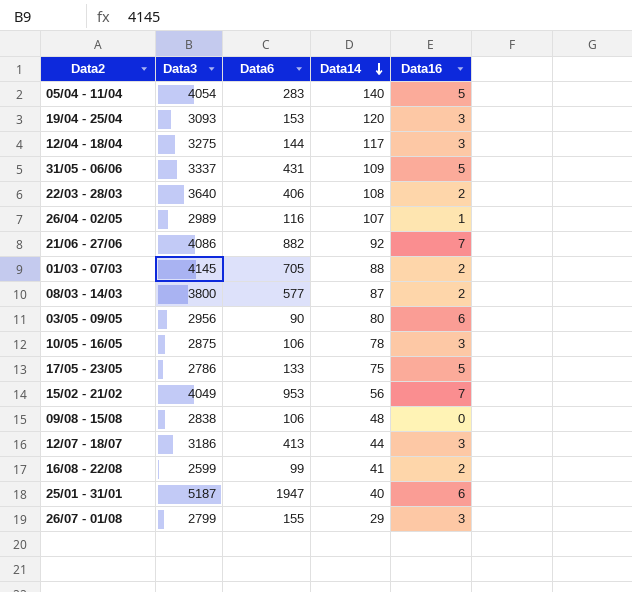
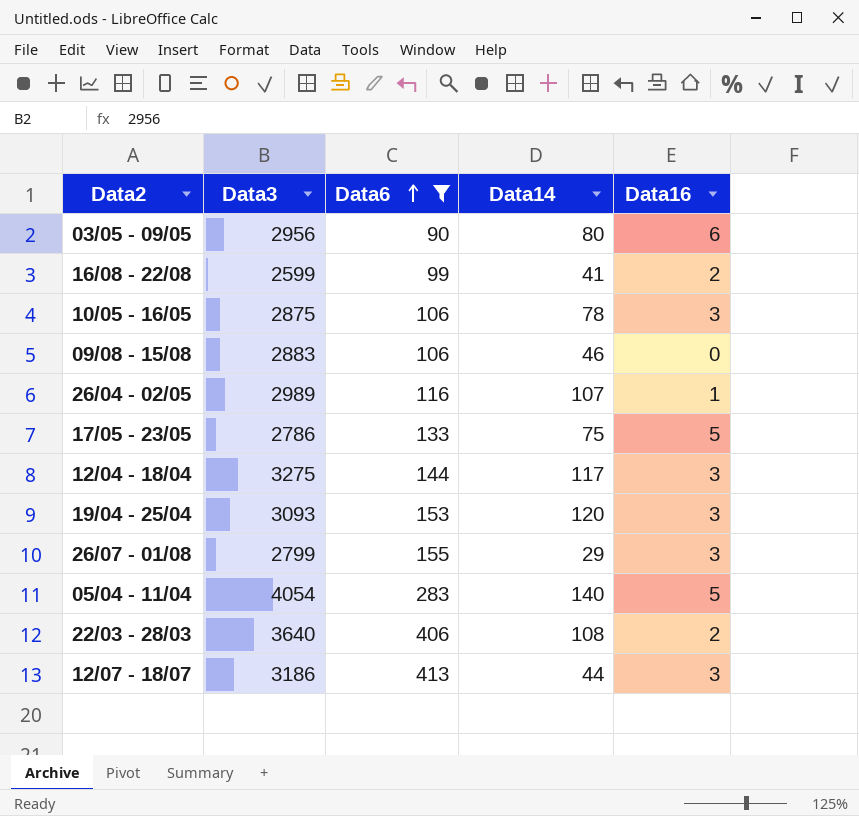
filter: none -> Data6 <= 413
row order: Data14 descending -> Data6 ascending
09/08 - 15/08 | Data3: 2838 -> 2883
09/08 - 15/08 | Data14: 48 -> 46

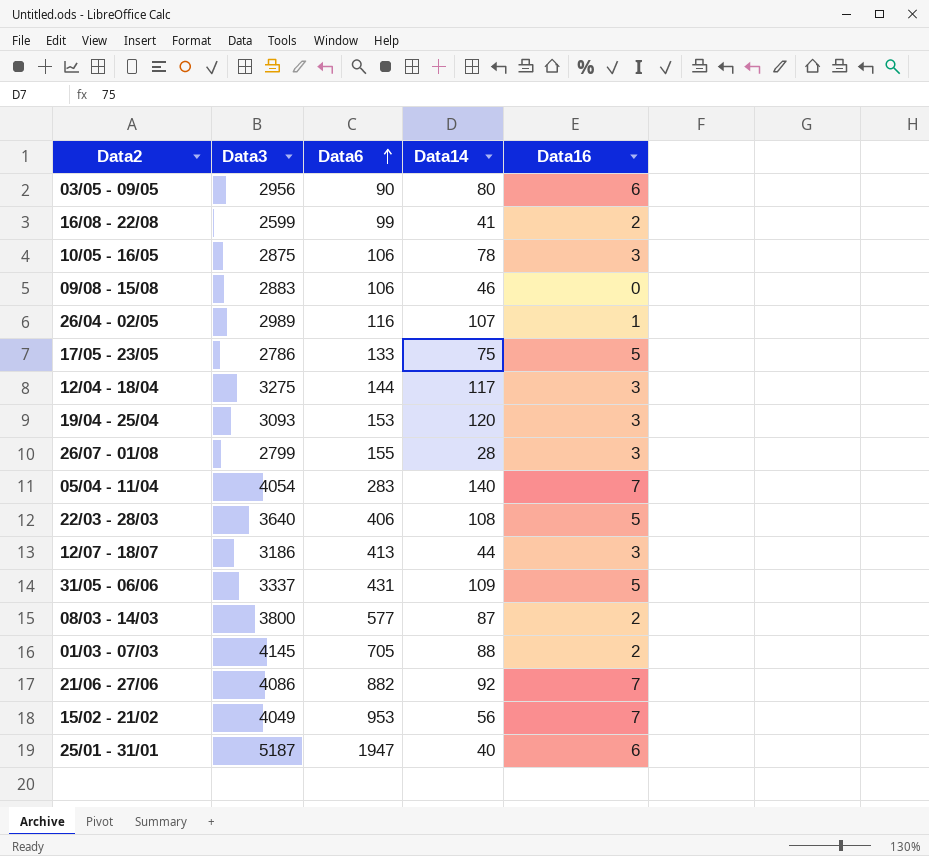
filter: Data6 <= 413 -> none
26/07 - 01/08 | Data14: 29 -> 28
05/04 - 11/04 | Data16: 5 -> 7
22/03 - 28/03 | Data16: 2 -> 5

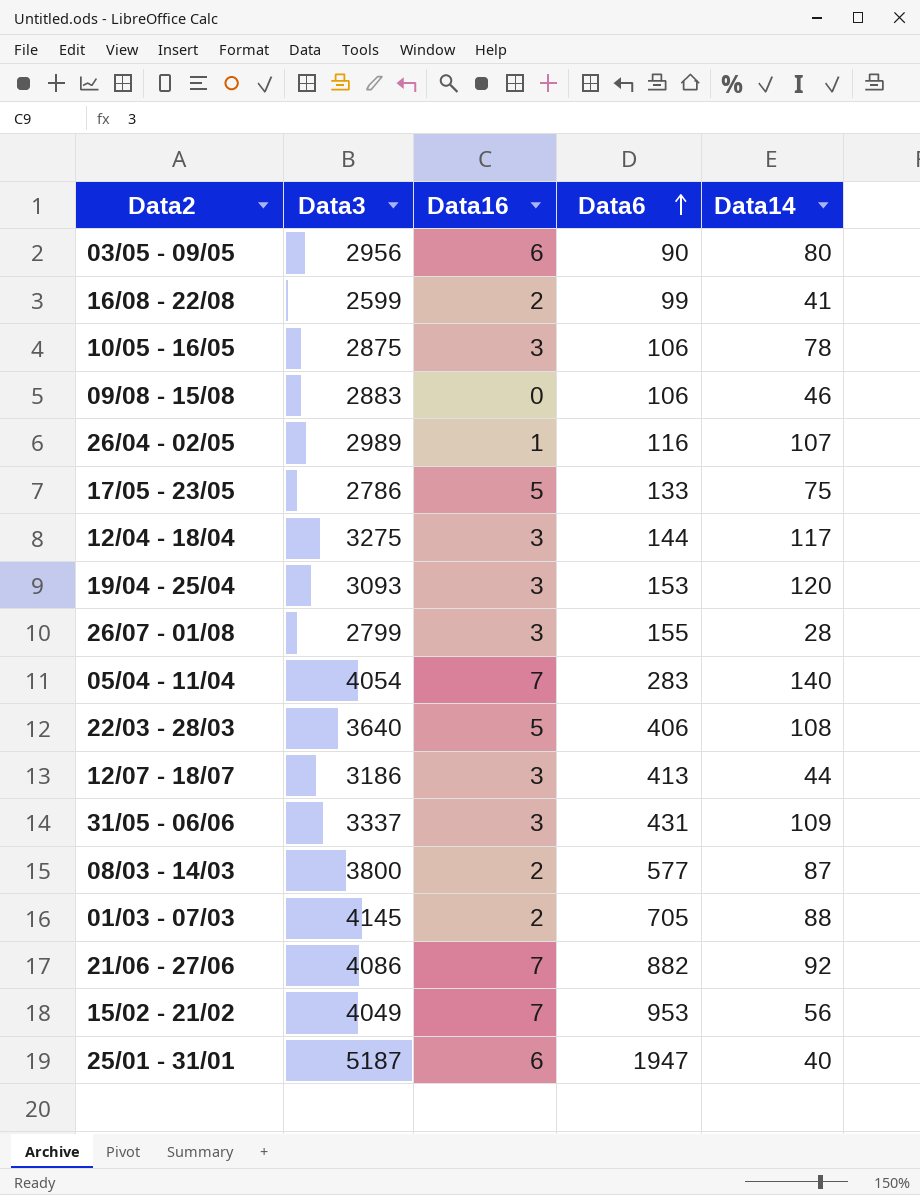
column Data16 | position: 5 -> 3
31/05 - 06/06 | Data16: 5 -> 3

